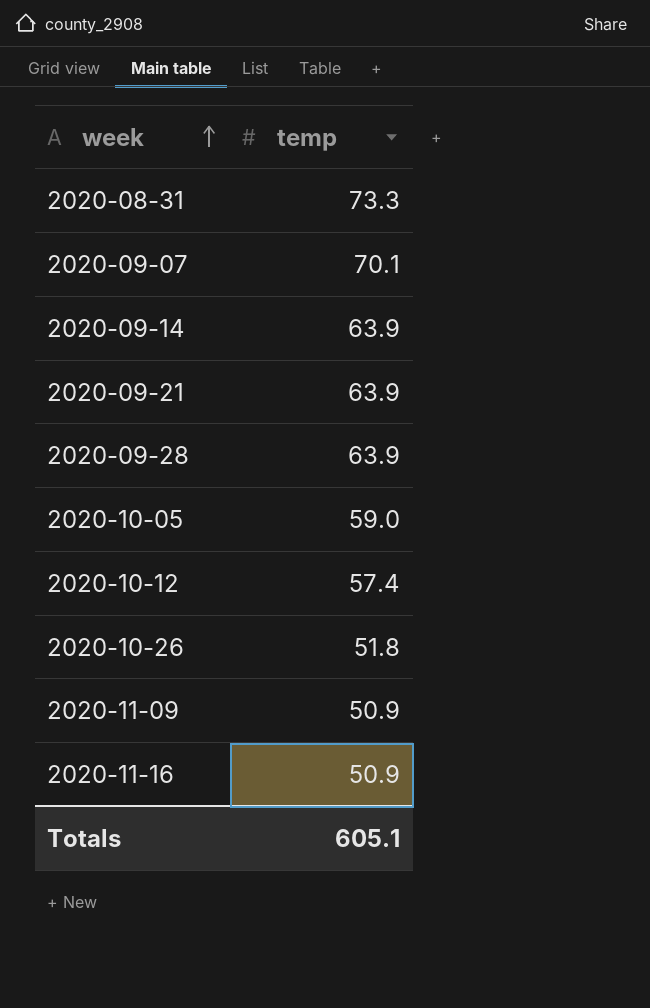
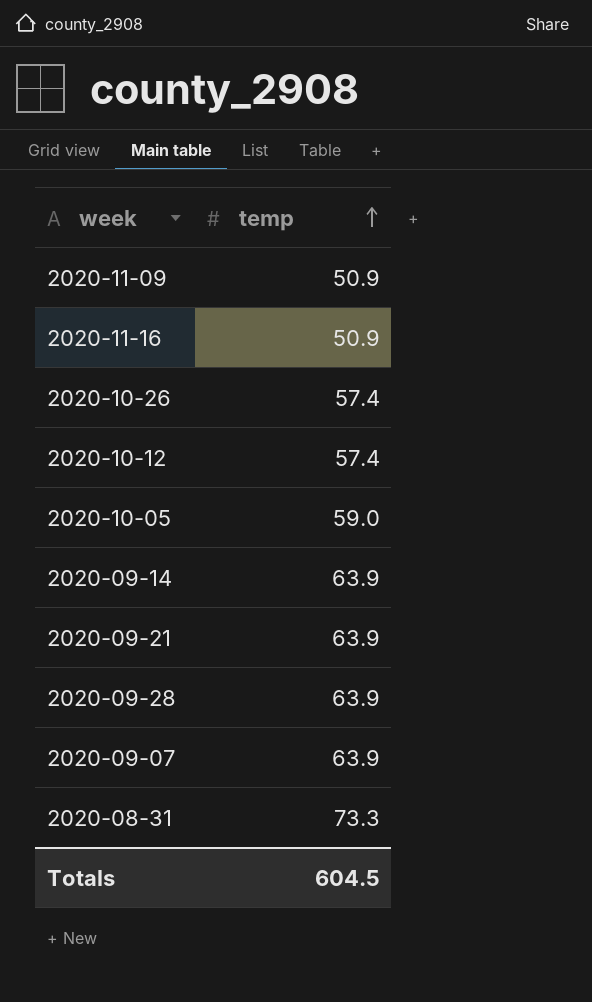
row order: week ascending -> temp ascending
2020-10-26 | temp: 51.8 -> 57.4
2020-09-07 | temp: 70.1 -> 63.9
Totals | temp: 605.1 -> 604.5

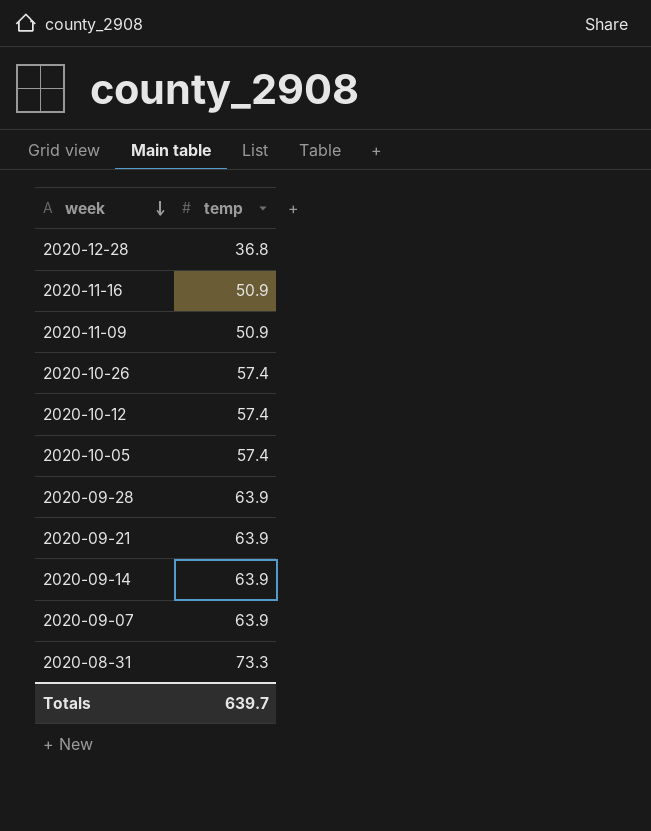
row order: temp ascending -> week descending
row 2020-12-28: none -> 36.8
2020-10-05 | temp: 59.0 -> 57.4
Totals | temp: 604.5 -> 639.7

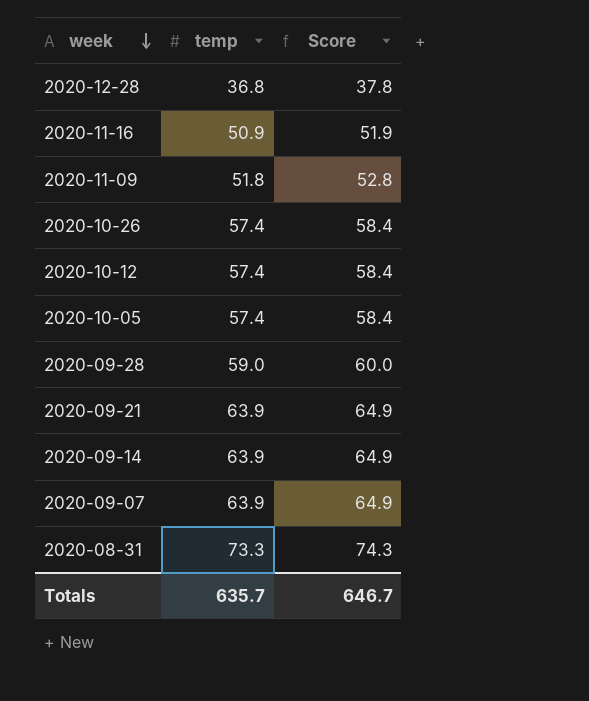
column Score | formula: none -> [temp] + 1
2020-11-09 | temp: 50.9 -> 51.8
2020-09-28 | temp: 63.9 -> 59.0
Totals | temp: 639.7 -> 635.7

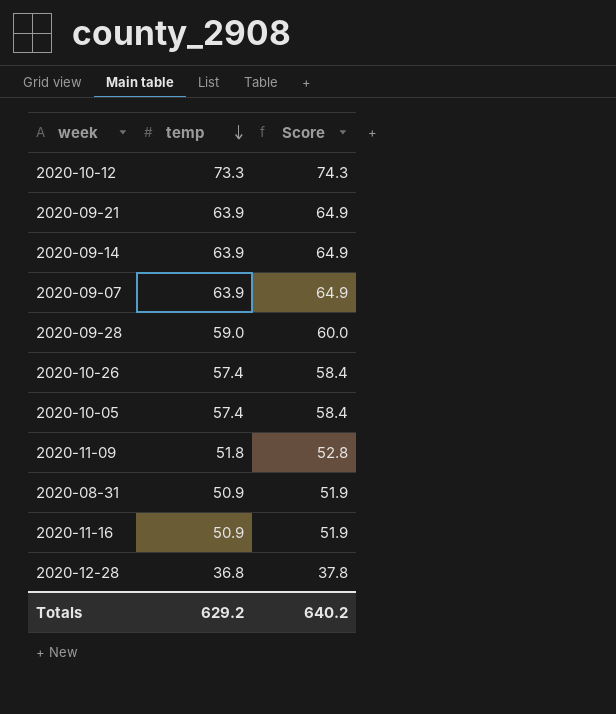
row order: week descending -> temp descending
2020-10-12 | temp: 57.4 -> 73.3
2020-10-12 | Score: 58.4 -> 74.3
2020-08-31 | temp: 73.3 -> 50.9
2020-08-31 | Score: 74.3 -> 51.9
Totals | temp: 635.7 -> 629.2
Totals | Score: 646.7 -> 640.2

